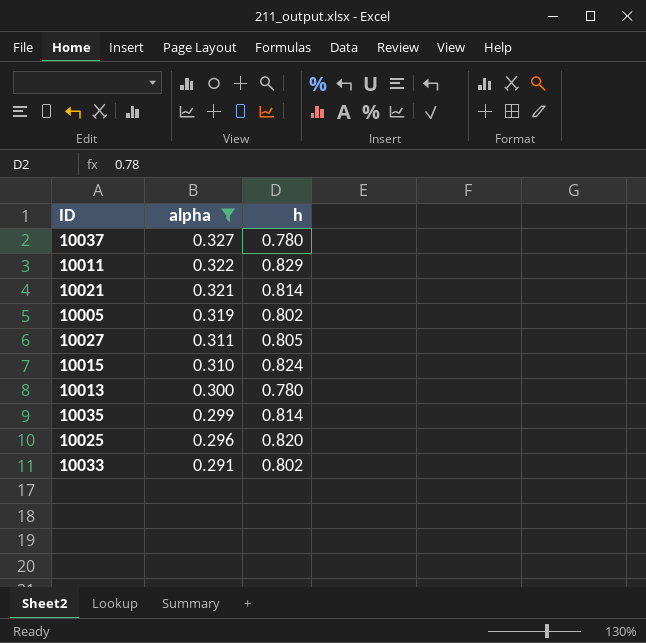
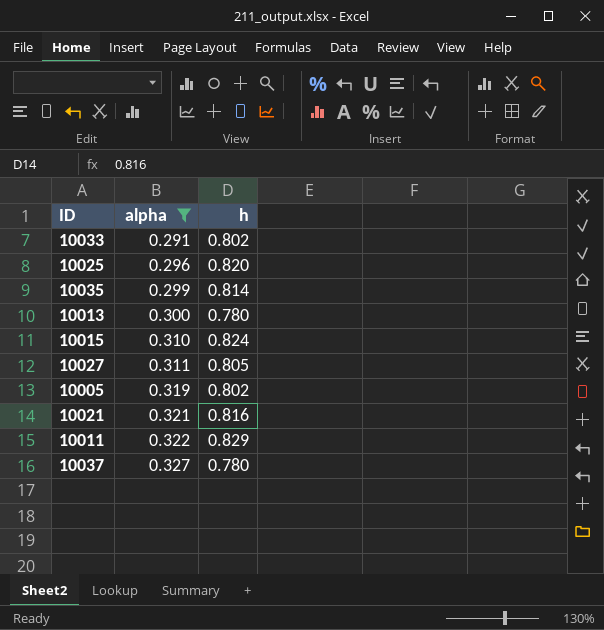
row order: alpha descending -> alpha ascending
10021 | h: 0.814 -> 0.816

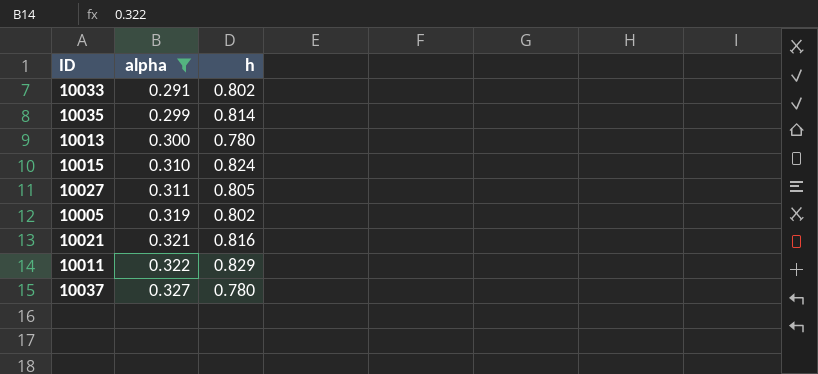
row 10025: 0.296 | 0.820 -> none

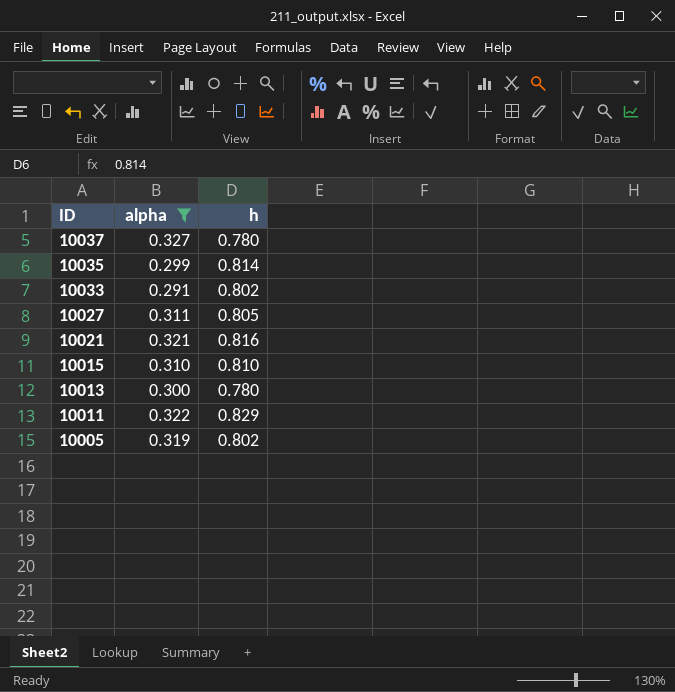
row order: alpha ascending -> ID descending
10015 | h: 0.824 -> 0.810

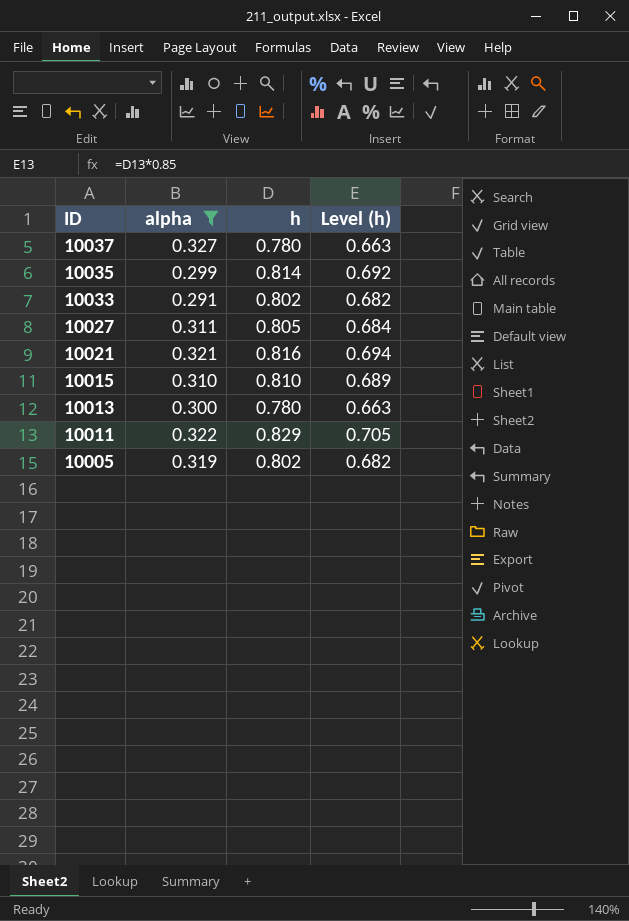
column Level (h) | formula: none -> [h] * 0.85

